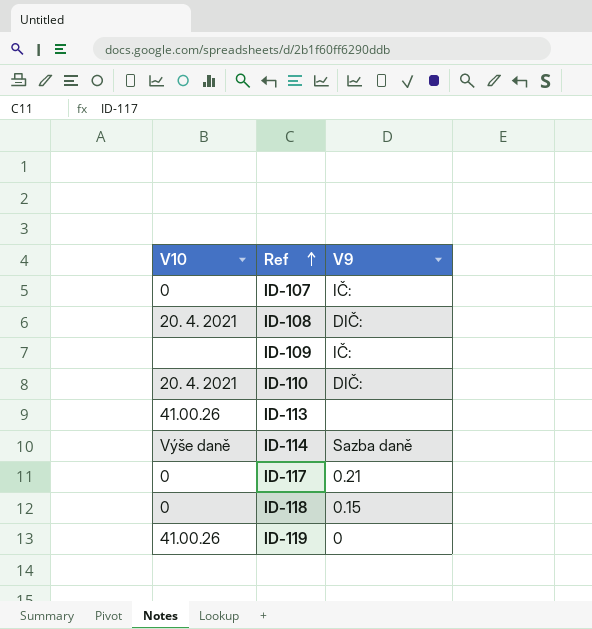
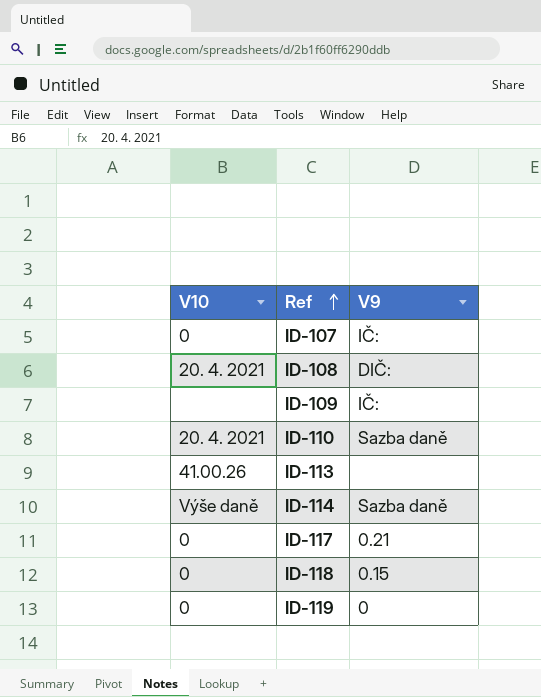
ID-110 | V9: DIČ: -> Sazba daně
ID-119 | V10: 41.00.26 -> 0

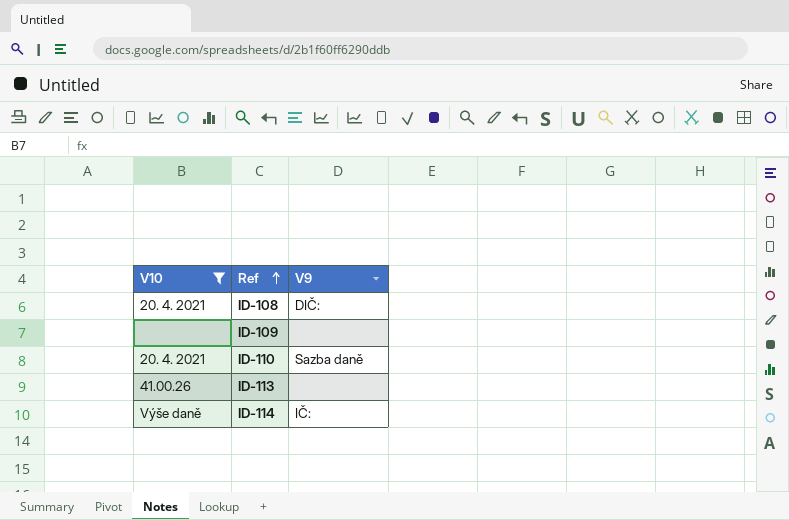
filter: none -> V10 != 0
ID-109 | V9: IČ: -> none
ID-114 | V9: Sazba daně -> IČ:

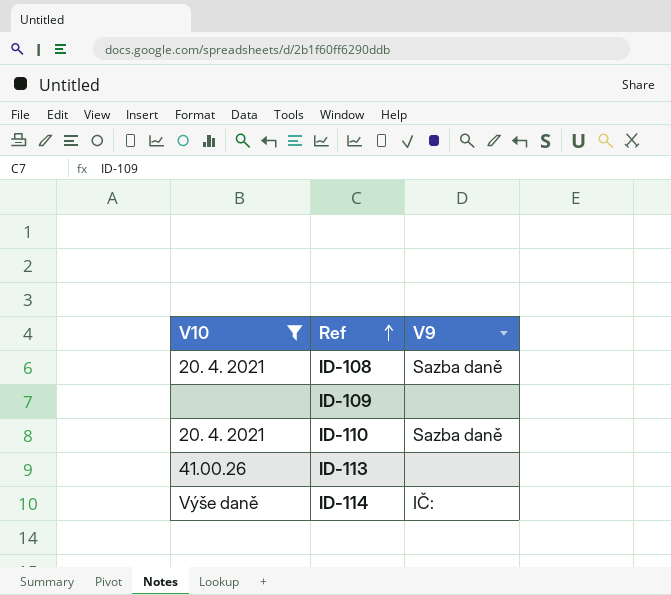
ID-108 | V9: DIČ: -> Sazba daně

